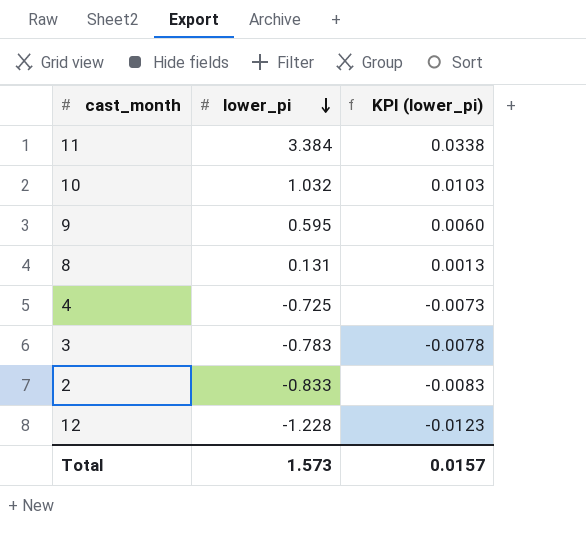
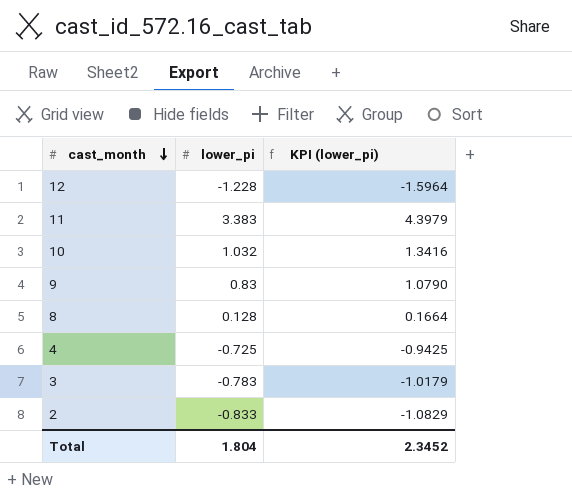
row order: lower_pi descending -> cast_month descending
column KPI (lower_pi) | formula: [lower_pi] * 0.01 -> [lower_pi] * 1.3
11 | lower_pi: 3.384 -> 3.383
9 | lower_pi: 0.595 -> 0.83
8 | lower_pi: 0.131 -> 0.128
Total | lower_pi: 1.573 -> 1.804
Total | KPI (lower_pi): 0.0157 -> 2.3452

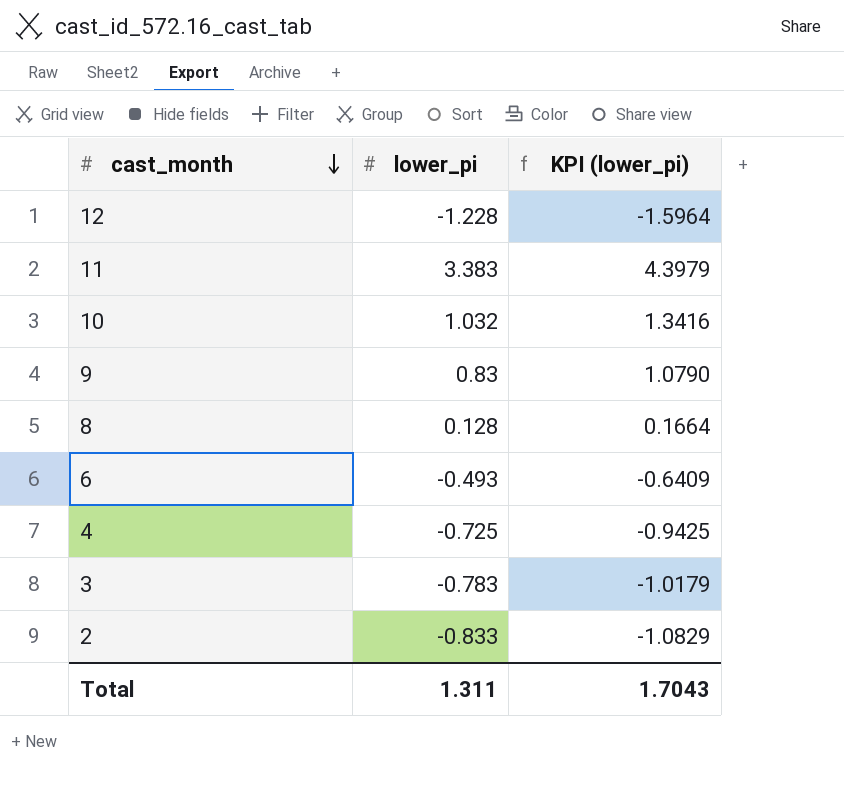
row 6: none -> -0.493 | -0.6409
Total | lower_pi: 1.804 -> 1.311
Total | KPI (lower_pi): 2.3452 -> 1.7043

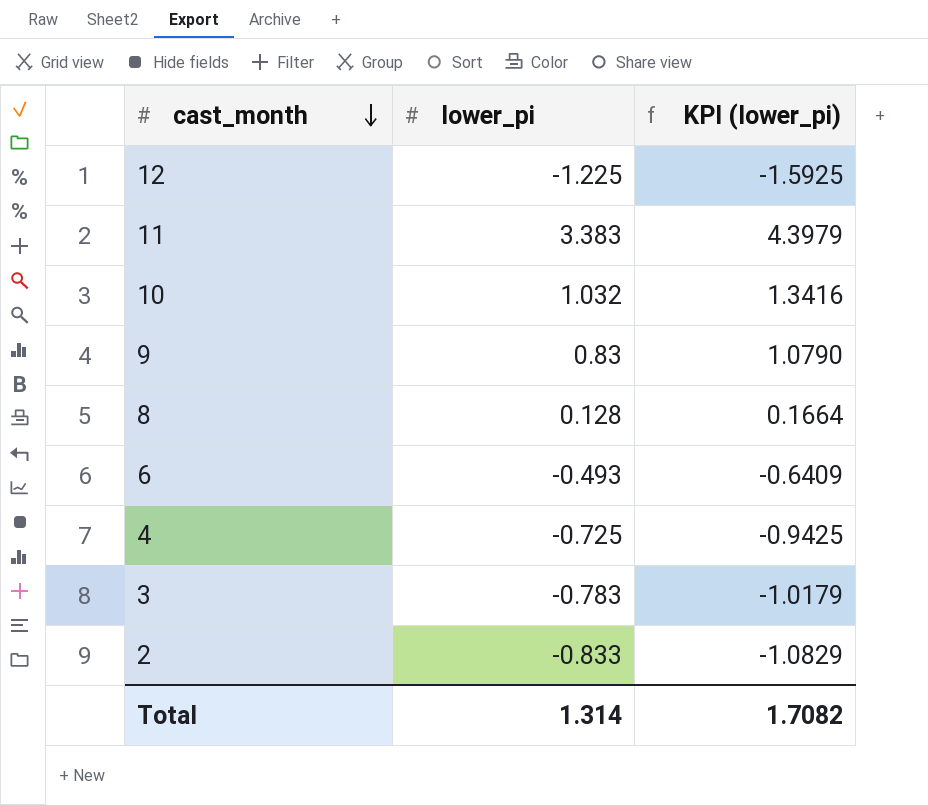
12 | lower_pi: -1.228 -> -1.225
12 | KPI (lower_pi): -1.5964 -> -1.5925
Total | lower_pi: 1.311 -> 1.314
Total | KPI (lower_pi): 1.7043 -> 1.7082

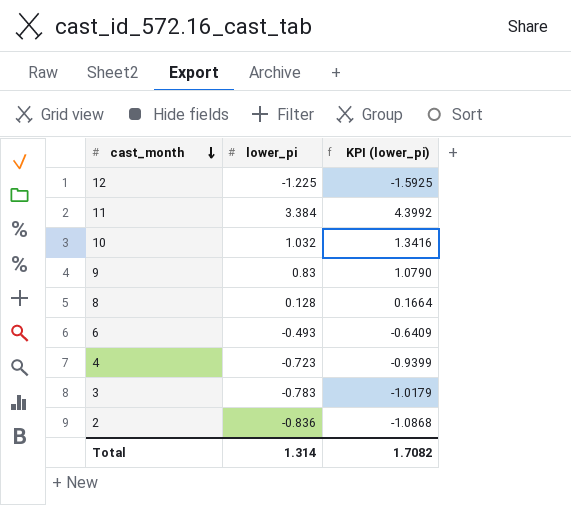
11 | lower_pi: 3.383 -> 3.384
11 | KPI (lower_pi): 4.3979 -> 4.3992
4 | lower_pi: -0.725 -> -0.723
4 | KPI (lower_pi): -0.9425 -> -0.9399
2 | lower_pi: -0.833 -> -0.836
2 | KPI (lower_pi): -1.0829 -> -1.0868

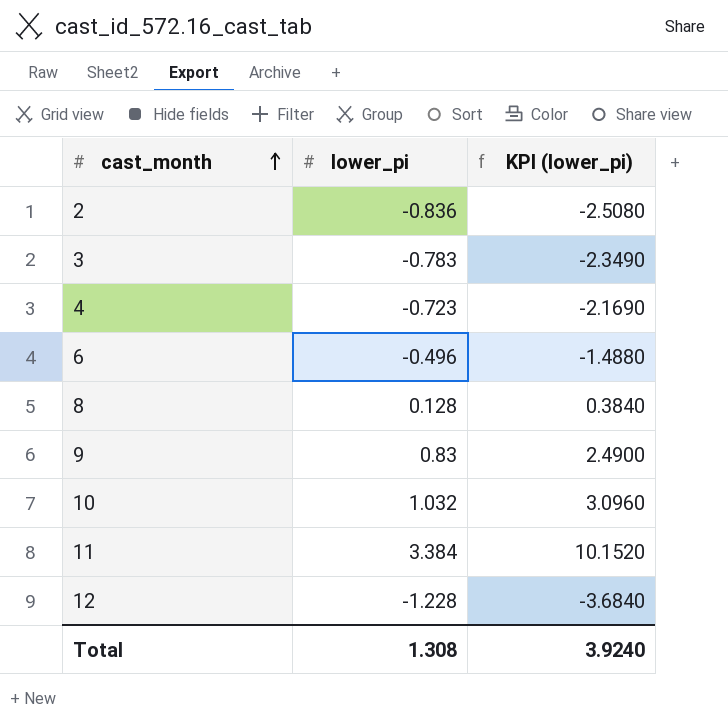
row order: cast_month descending -> cast_month ascending
column KPI (lower_pi) | formula: [lower_pi] * 1.3 -> [lower_pi] * 3
6 | lower_pi: -0.493 -> -0.496
12 | lower_pi: -1.225 -> -1.228
Total | lower_pi: 1.314 -> 1.308
Total | KPI (lower_pi): 1.7082 -> 3.9240

